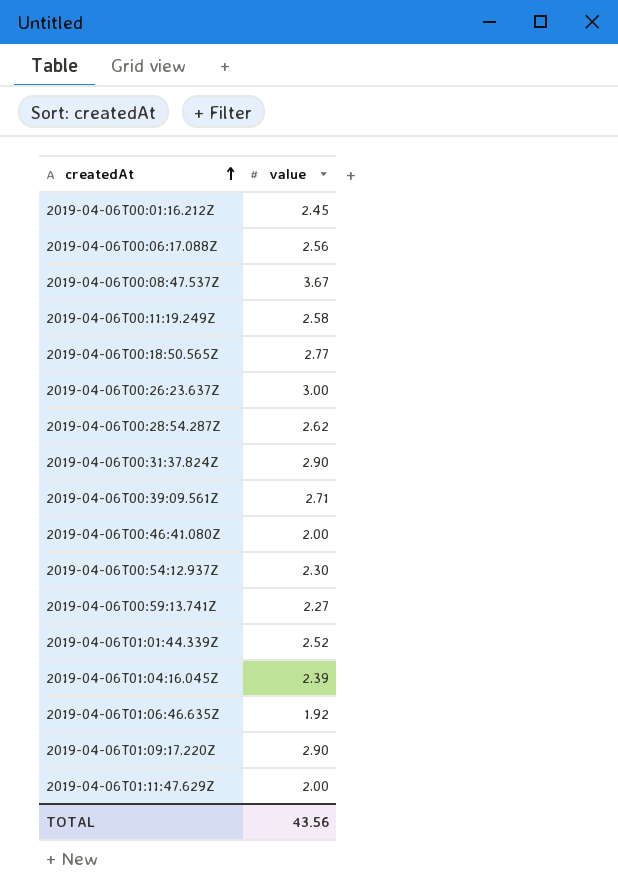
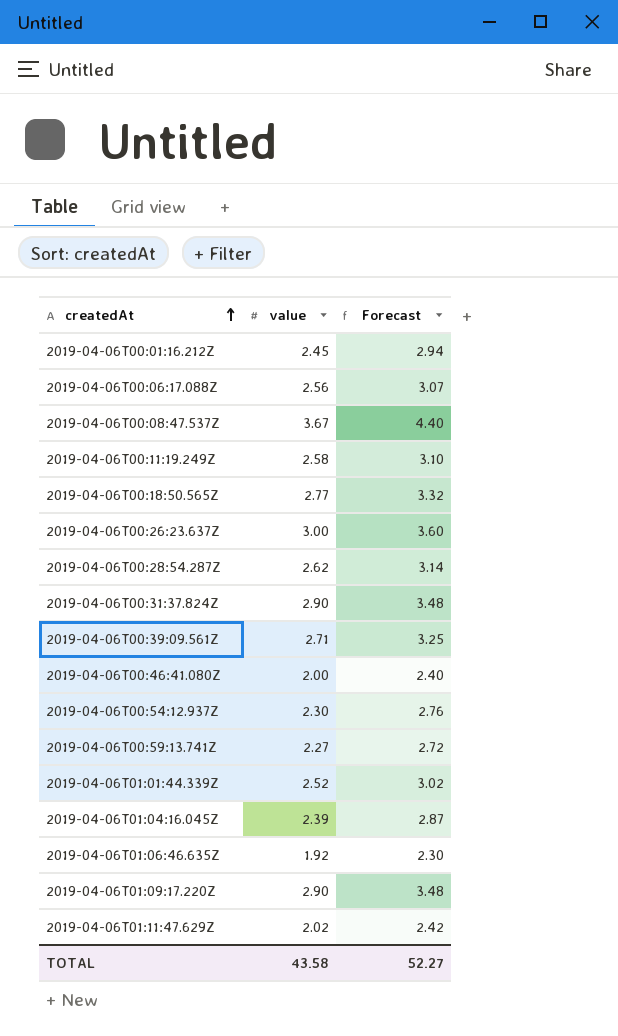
column Forecast | formula: none -> [value] * 1.2
2019-04-06T01:11:47.629Z | value: 2.00 -> 2.02
TOTAL | value: 43.56 -> 43.58

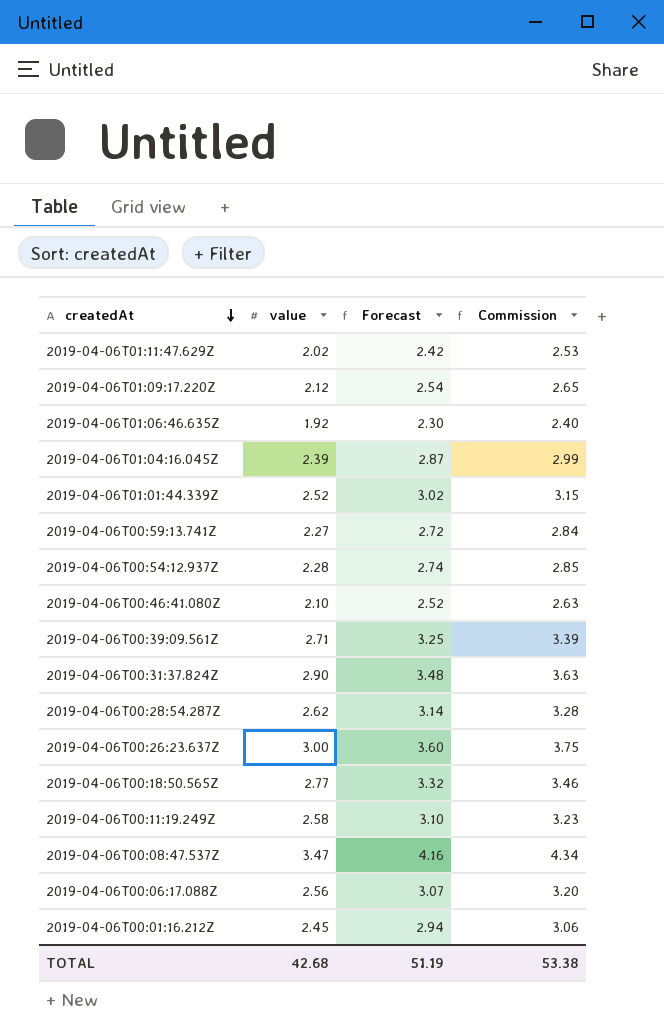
row order: createdAt ascending -> createdAt descending
column Commission | formula: none -> [value] * 1.25
2019-04-06T01:09:17.220Z | value: 2.90 -> 2.12
2019-04-06T01:09:17.220Z | Forecast: 3.48 -> 2.54
2019-04-06T00:54:12.937Z | value: 2.30 -> 2.28
2019-04-06T00:54:12.937Z | Forecast: 2.76 -> 2.74
2019-04-06T00:46:41.080Z | value: 2.00 -> 2.10
2019-04-06T00:46:41.080Z | Forecast: 2.40 -> 2.52
2019-04-06T00:08:47.537Z | value: 3.67 -> 3.47
2019-04-06T00:08:47.537Z | Forecast: 4.40 -> 4.16
TOTAL | value: 43.58 -> 42.68
TOTAL | Forecast: 52.27 -> 51.19

